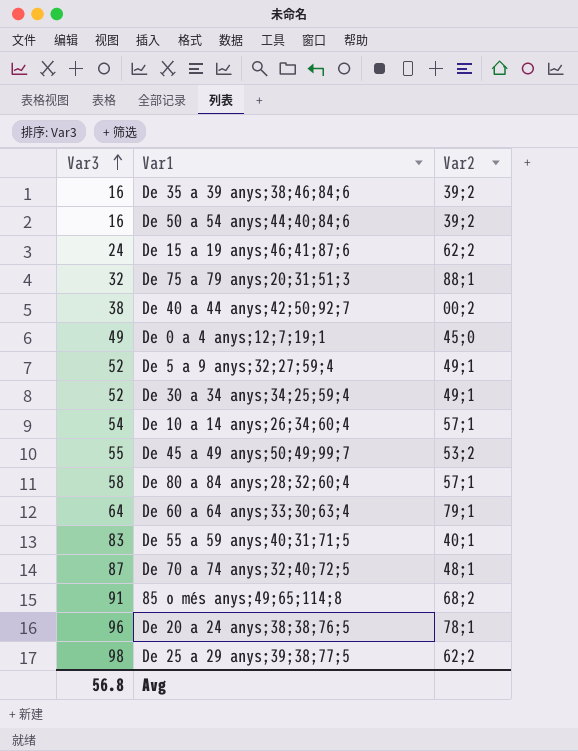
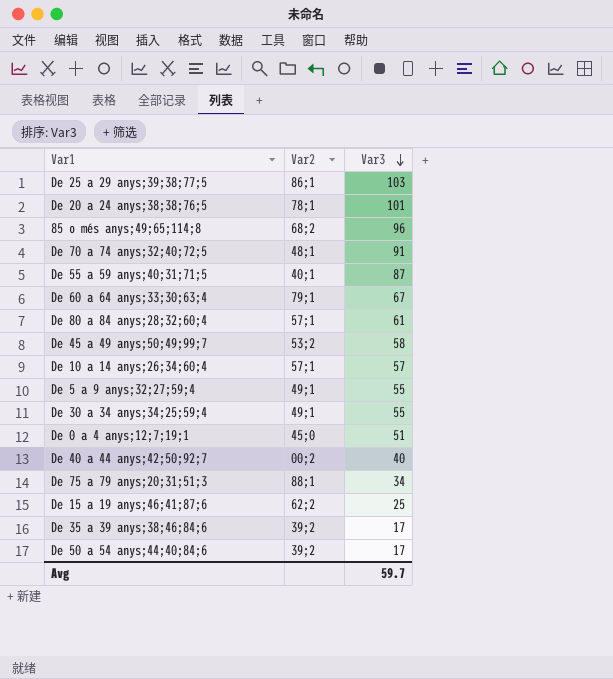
row order: Var3 ascending -> Var3 descending
column Var3 | position: 1 -> 3
De 25 a 29 anys;39;38;77;5 | Var2: 62;2 -> 86;1
De 25 a 29 anys;39;38;77;5 | Var3: 98 -> 103
De 20 a 24 anys;38;38;76;5 | Var3: 96 -> 101
85 o més anys;49;65;114;8 | Var3: 91 -> 96
De 70 a 74 anys;32;40;72;5 | Var3: 87 -> 91
De 55 a 59 anys;40;31;71;5 | Var3: 83 -> 87
De 60 a 64 anys;33;30;63;4 | Var3: 64 -> 67
De 80 a 84 anys;28;32;60;4 | Var3: 58 -> 61
De 45 a 49 anys;50;49;99;7 | Var3: 55 -> 58
De 10 a 14 anys;26;34;60;4 | Var3: 54 -> 57
De 5 a 9 anys;32;27;59;4 | Var3: 52 -> 55
De 30 a 34 anys;34;25;59;4 | Var3: 52 -> 55
De 0 a 4 anys;12;7;19;1 | Var3: 49 -> 51
De 40 a 44 anys;42;50;92;7 | Var3: 38 -> 40
De 75 a 79 anys;20;31;51;3 | Var3: 32 -> 34
De 15 a 19 anys;46;41;87;6 | Var3: 24 -> 25
De 35 a 39 anys;38;46;84;6 | Var3: 16 -> 17
De 50 a 54 anys;44;40;84;6 | Var3: 16 -> 17
Avg | Var3: 56.8 -> 59.7

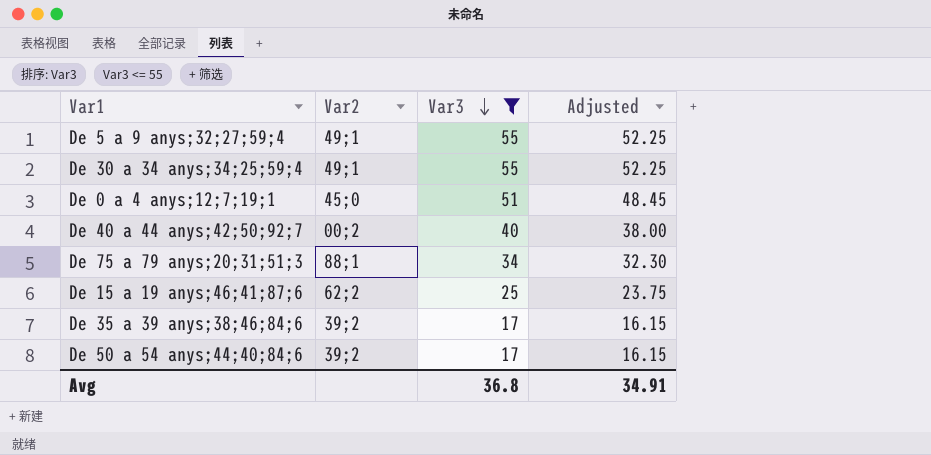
filter: none -> Var3 <= 55
column Adjusted | formula: none -> [Var3] * 0.95
Avg | Var3: 59.7 -> 36.8

